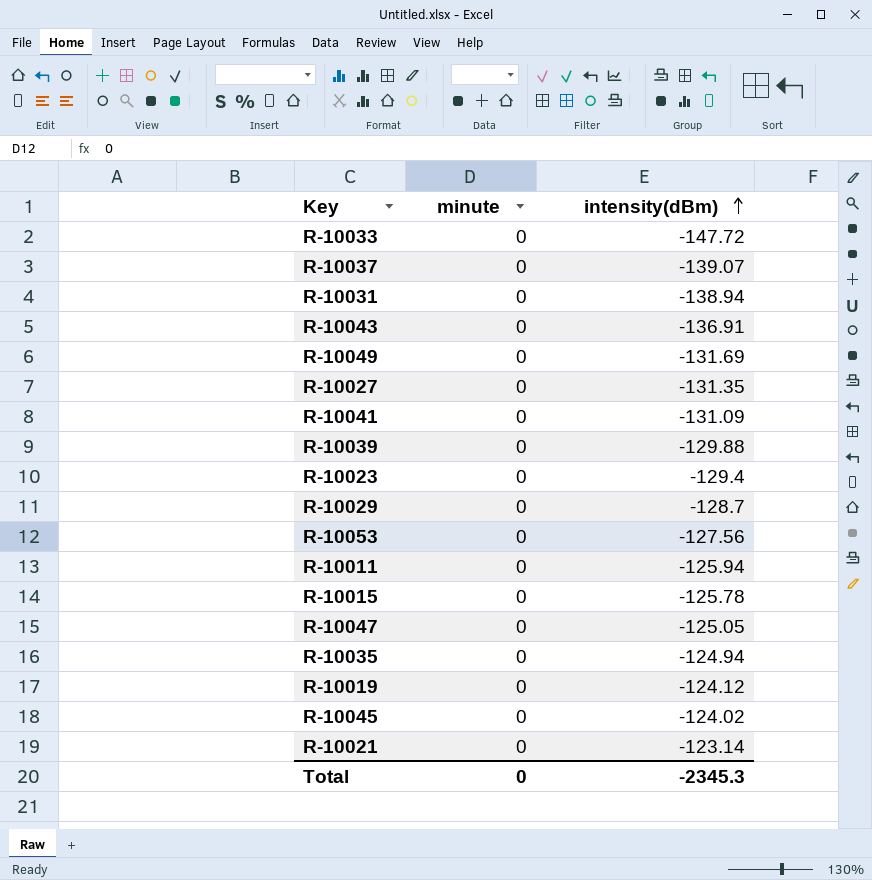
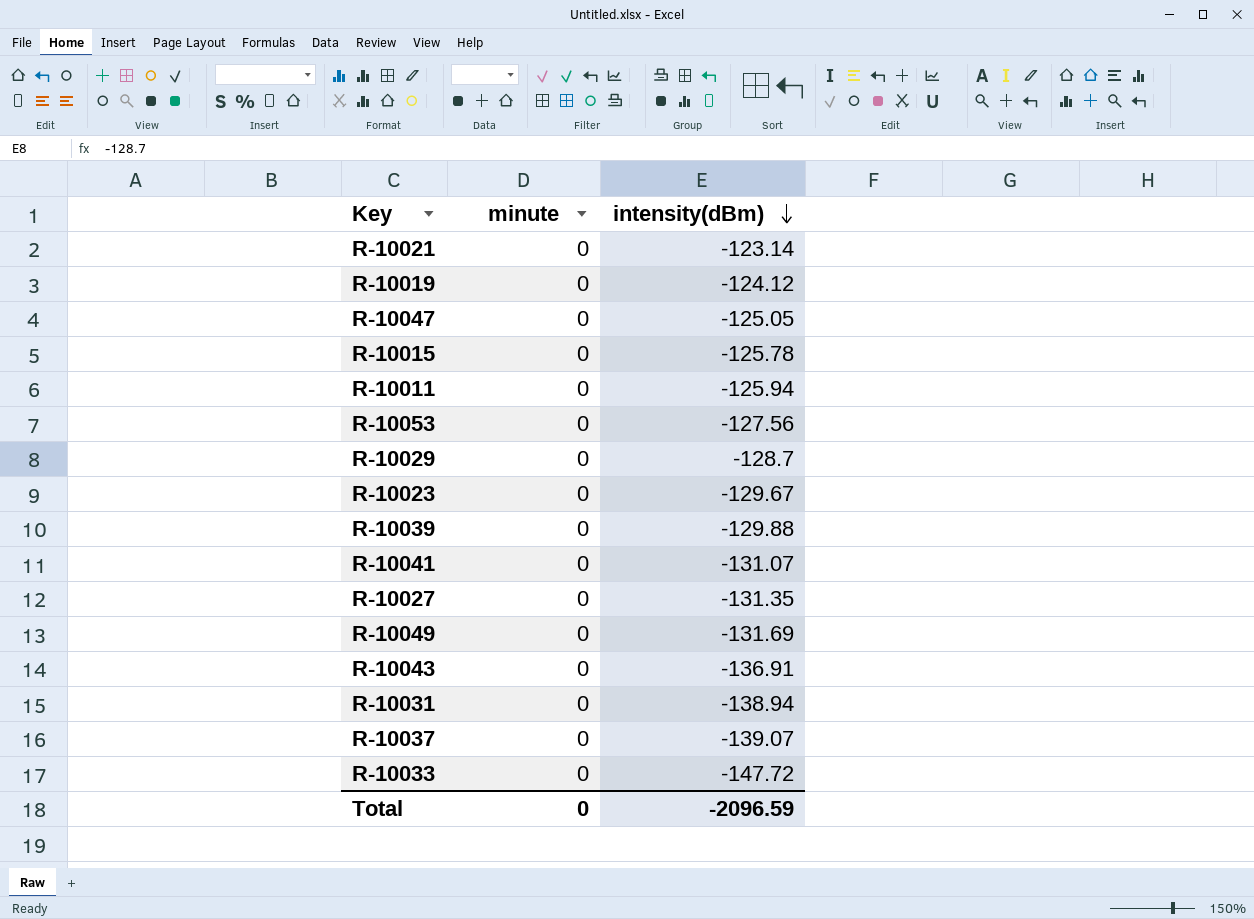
row order: intensity(dBm) ascending -> intensity(dBm) descending
row R-10035: 0 | -124.94 -> none
row R-10045: 0 | -124.02 -> none
R-10023 | intensity(dBm): -129.4 -> -129.67
R-10041 | intensity(dBm): -131.09 -> -131.07
Total | intensity(dBm): -2345.3 -> -2096.59

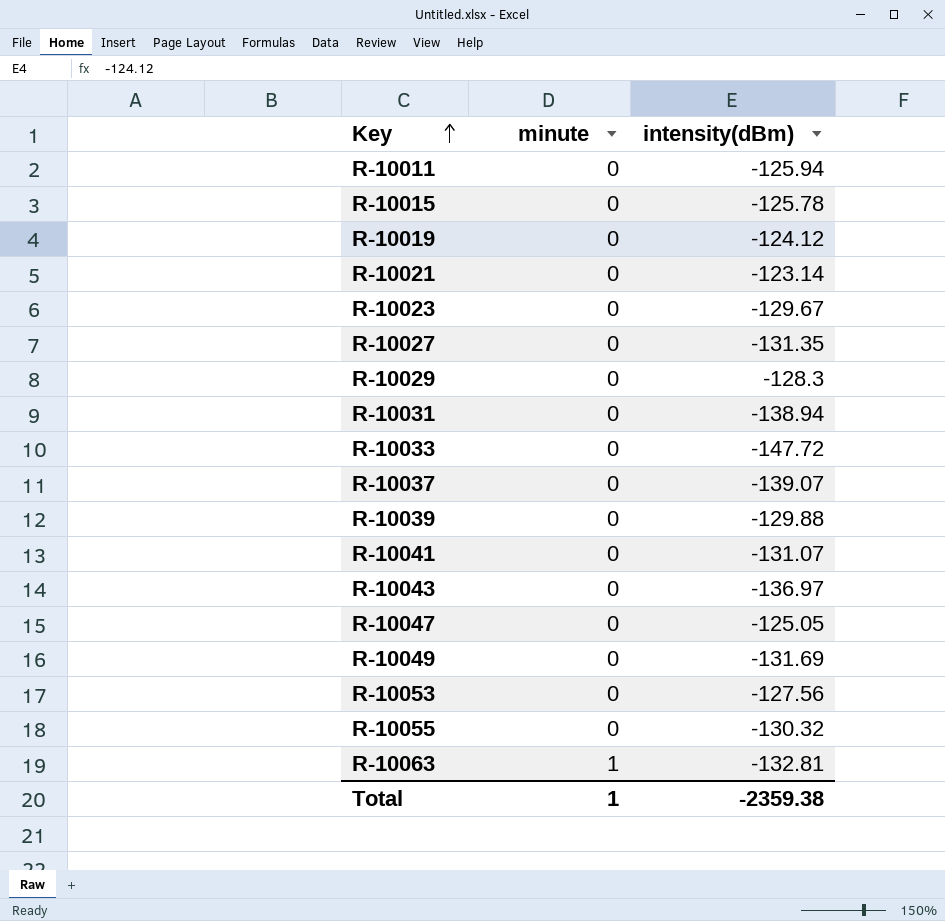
row order: intensity(dBm) descending -> Key ascending
R-10029 | intensity(dBm): -128.7 -> -128.3
R-10043 | intensity(dBm): -136.91 -> -136.97
row R-10055: none -> 0 | -130.32
row R-10063: none -> 1 | -132.81
Total | minute: 0 -> 1
Total | intensity(dBm): -2096.59 -> -2359.38

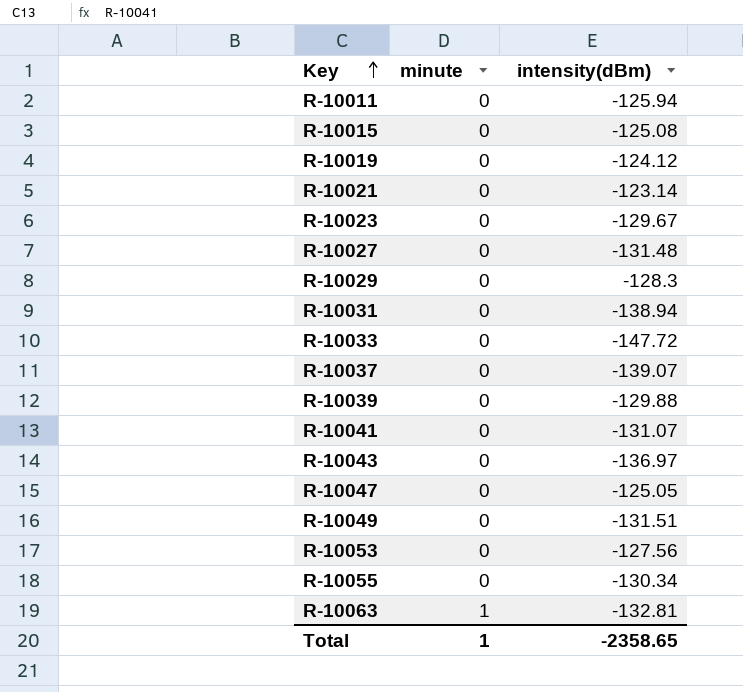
R-10015 | intensity(dBm): -125.78 -> -125.08
R-10027 | intensity(dBm): -131.35 -> -131.48
R-10049 | intensity(dBm): -131.69 -> -131.51
R-10055 | intensity(dBm): -130.32 -> -130.34
Total | intensity(dBm): -2359.38 -> -2358.65

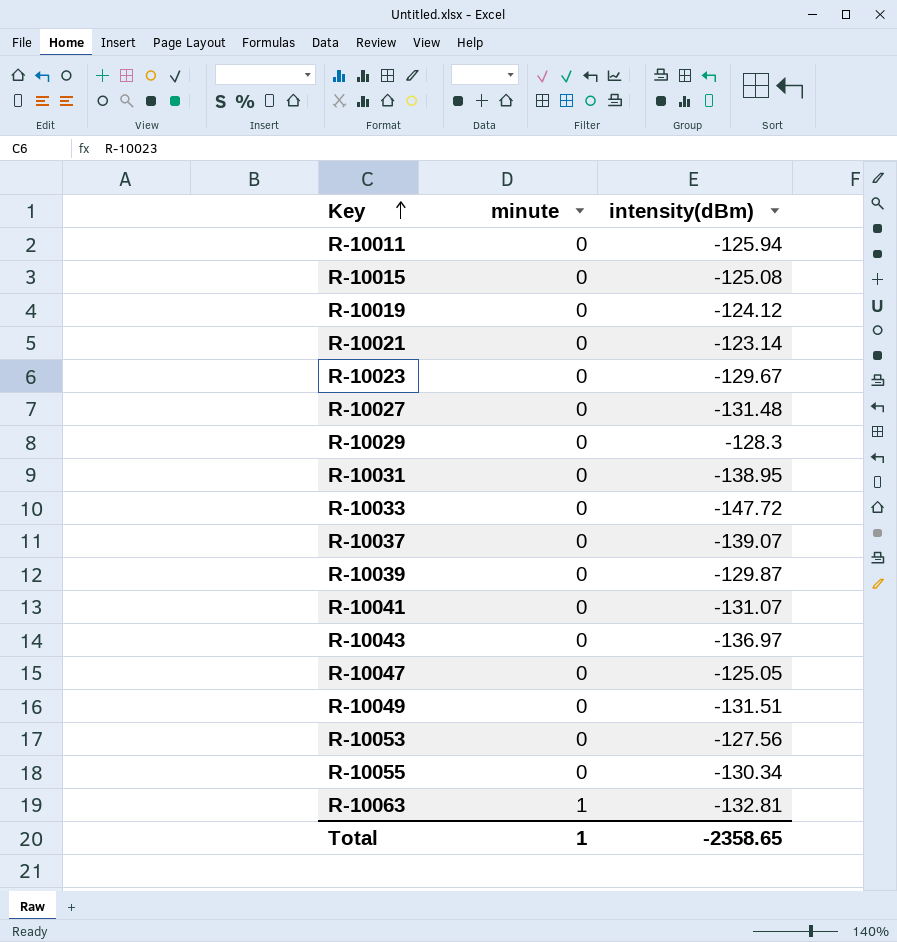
R-10031 | intensity(dBm): -138.94 -> -138.95
R-10039 | intensity(dBm): -129.88 -> -129.87

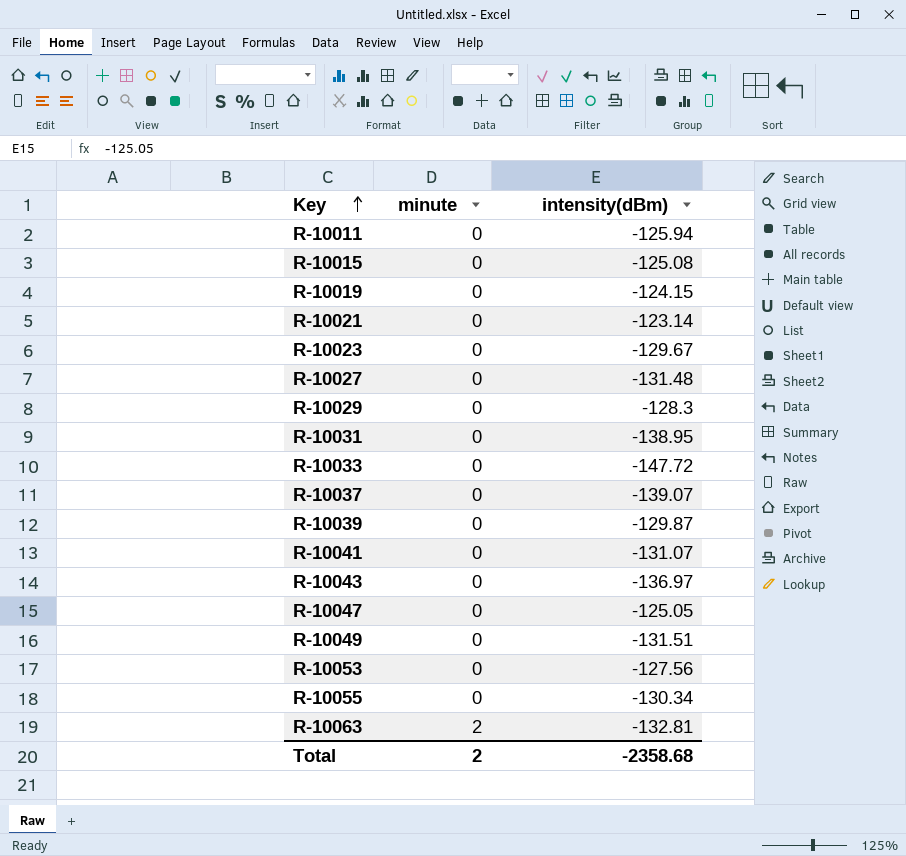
R-10019 | intensity(dBm): -124.12 -> -124.15
R-10063 | minute: 1 -> 2
Total | minute: 1 -> 2
Total | intensity(dBm): -2358.65 -> -2358.68

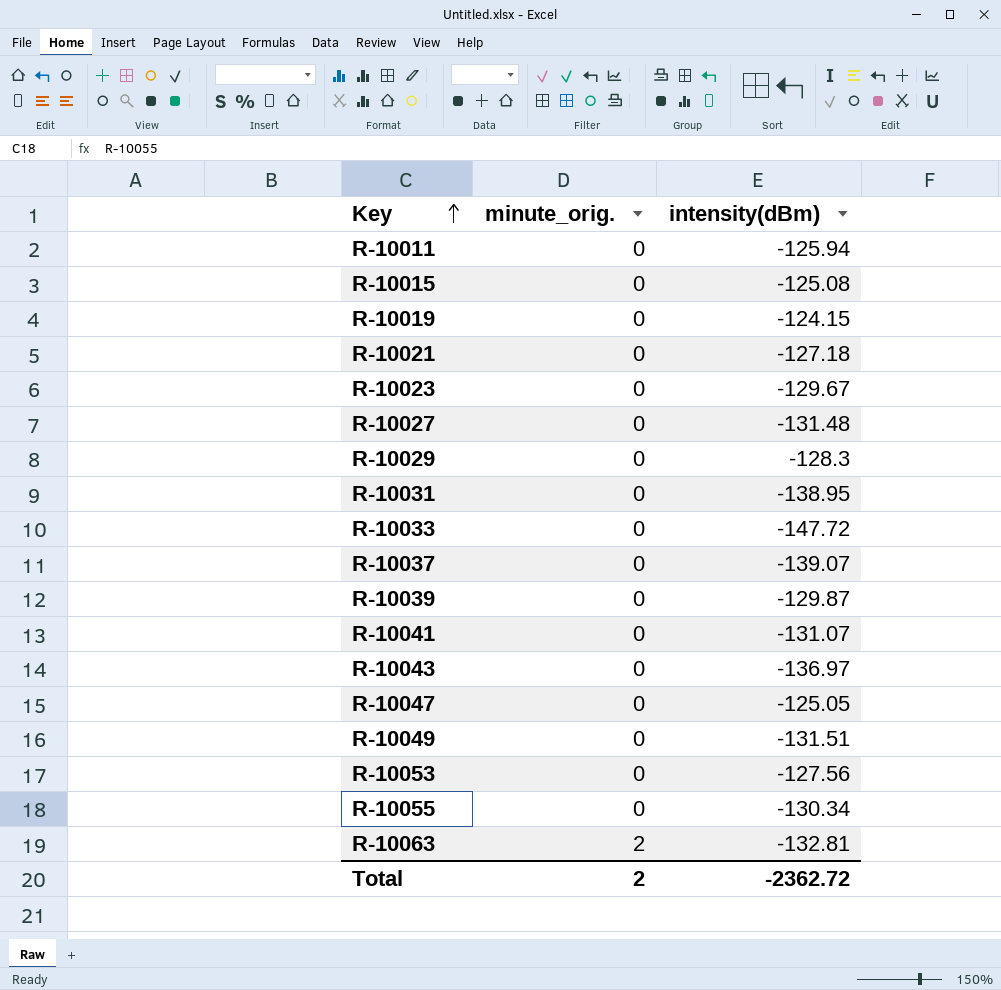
column name: minute -> minute_orig.
R-10021 | intensity(dBm): -123.14 -> -127.18
Total | intensity(dBm): -2358.68 -> -2362.72

